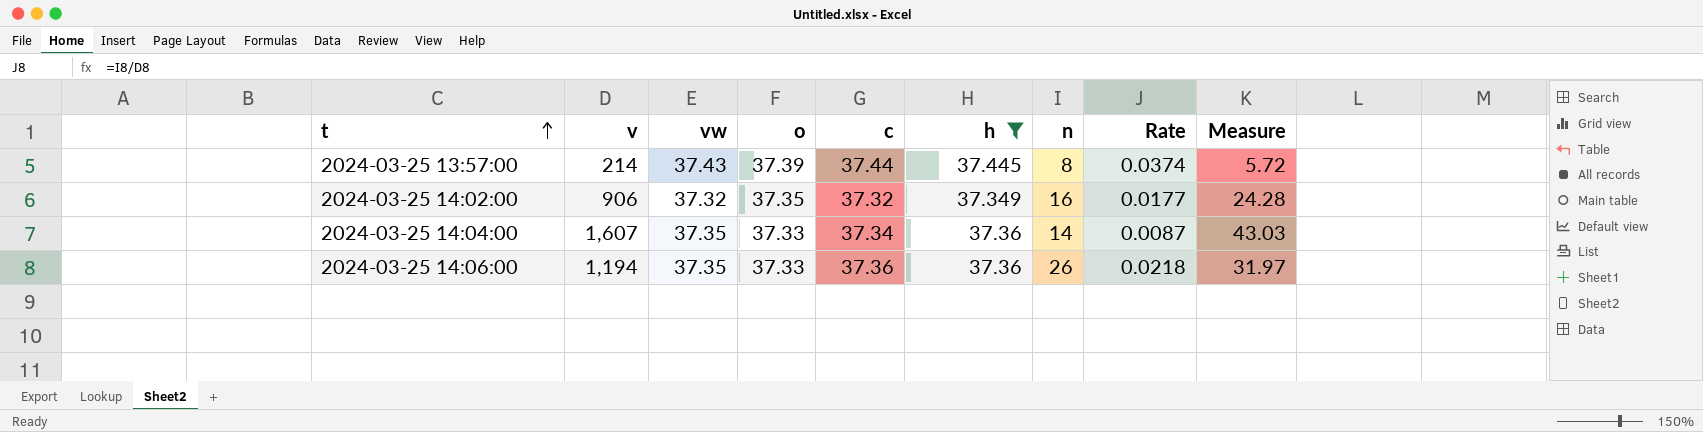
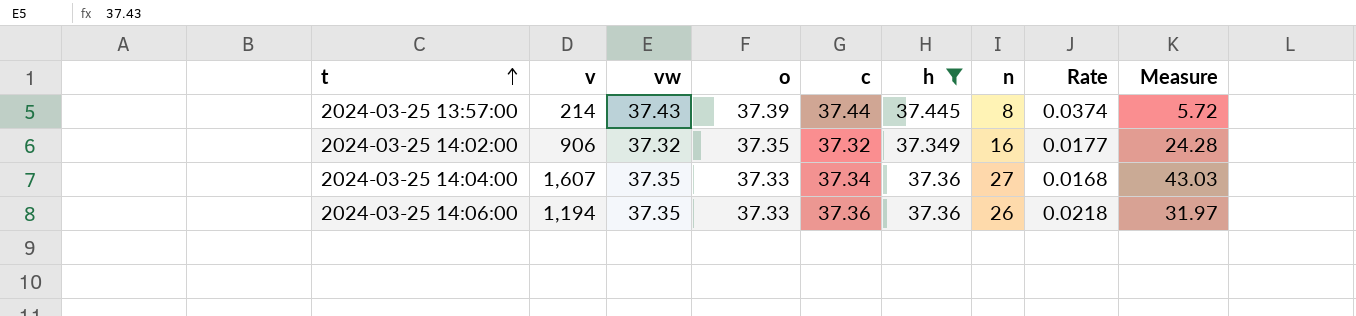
2024-03-25 14:04:00 | n: 14 -> 27
2024-03-25 14:04:00 | Rate: 0.0087 -> 0.0168

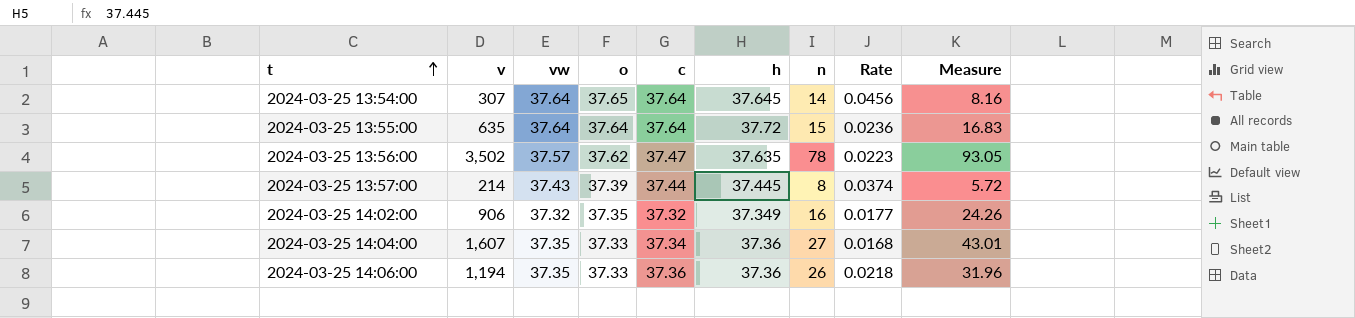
filter: h <= 37.445 -> none
column Measure | formula: [v] / [vw] -> [v] / [h]

